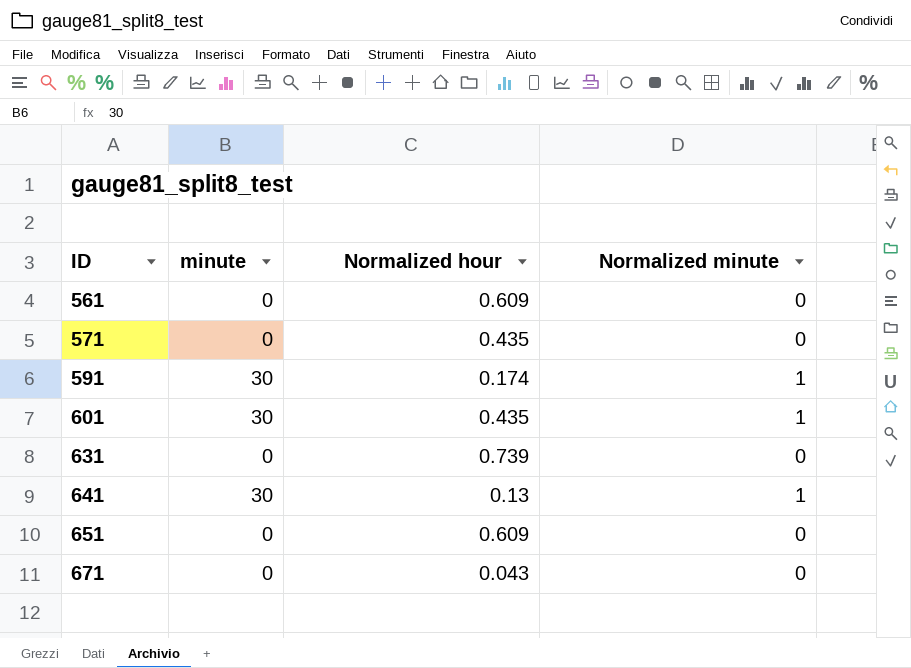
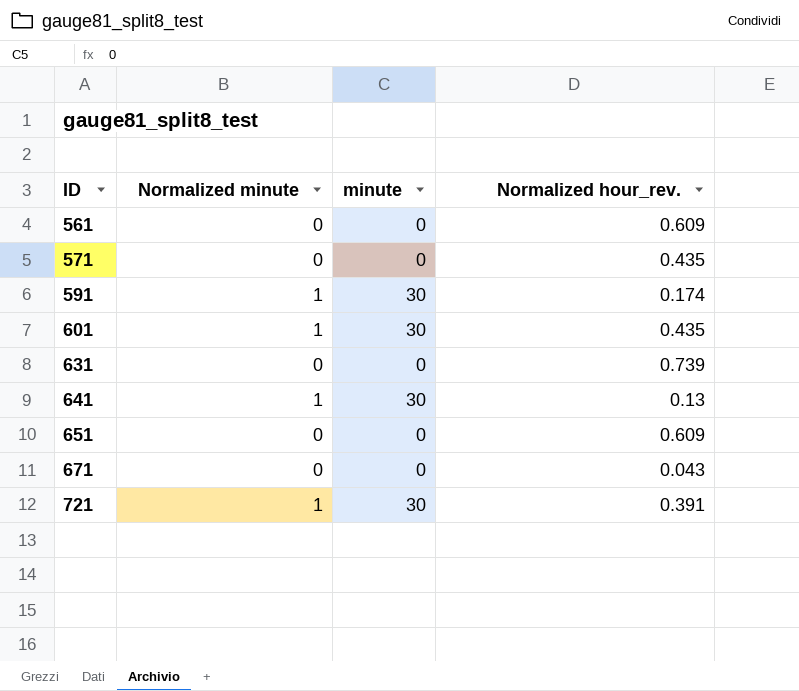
column Normalized minute | position: 4 -> 2
column name: Normalized hour -> Normalized hour_rev.
row 721: none -> 1 | 30 | 0.391

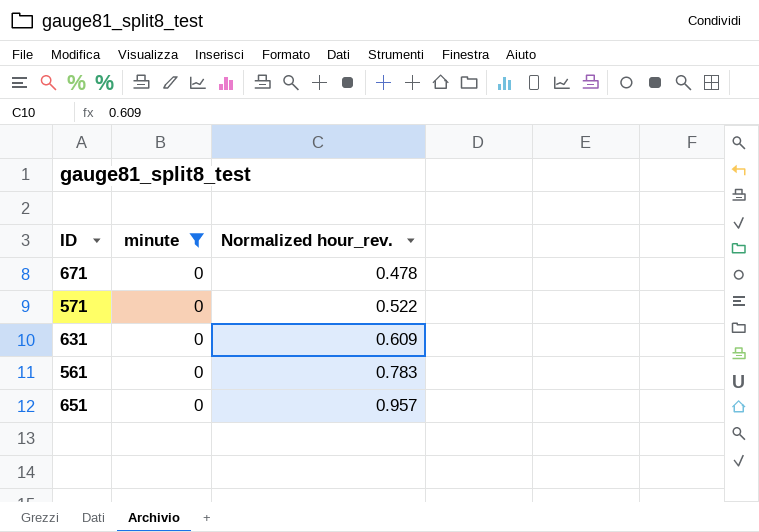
filter: none -> minute = 0
row order: ID ascending -> Normalized hour_rev. ascending
column Normalized minute | position: 2 -> none
671 | Normalized hour_rev.: 0.043 -> 0.478
571 | Normalized hour_rev.: 0.435 -> 0.522
631 | Normalized hour_rev.: 0.739 -> 0.609
561 | Normalized hour_rev.: 0.609 -> 0.783
651 | Normalized hour_rev.: 0.609 -> 0.957

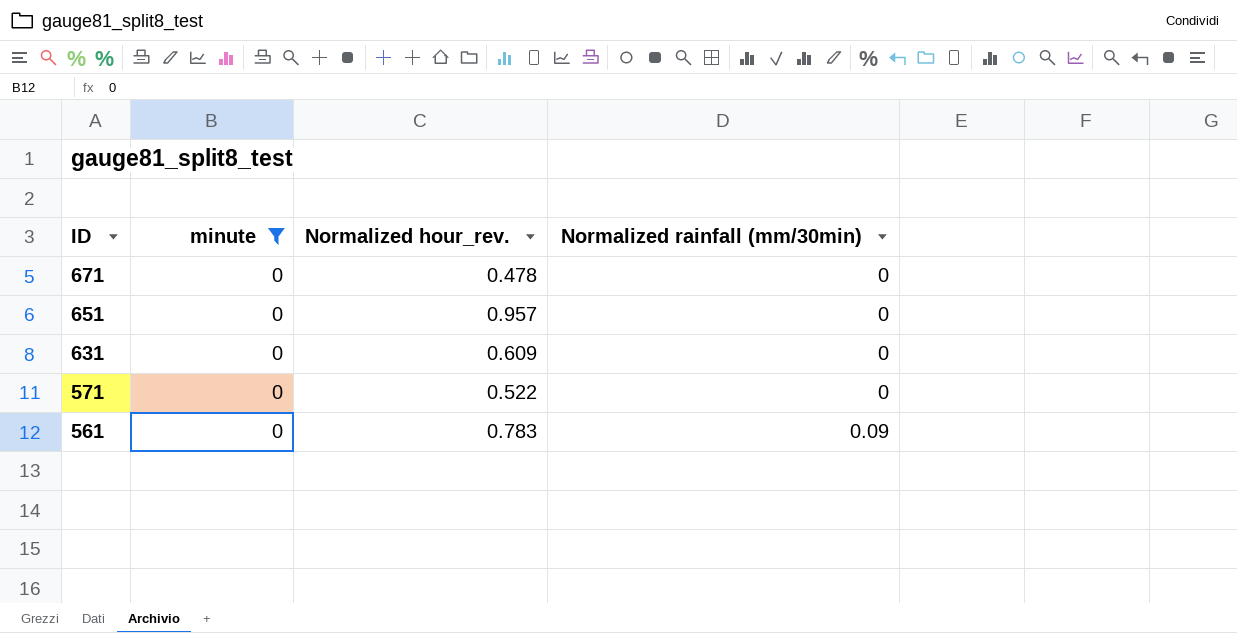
row order: Normalized hour_rev. ascending -> ID descending
column Normalized rainfall (mm/30min) | position: none -> 4

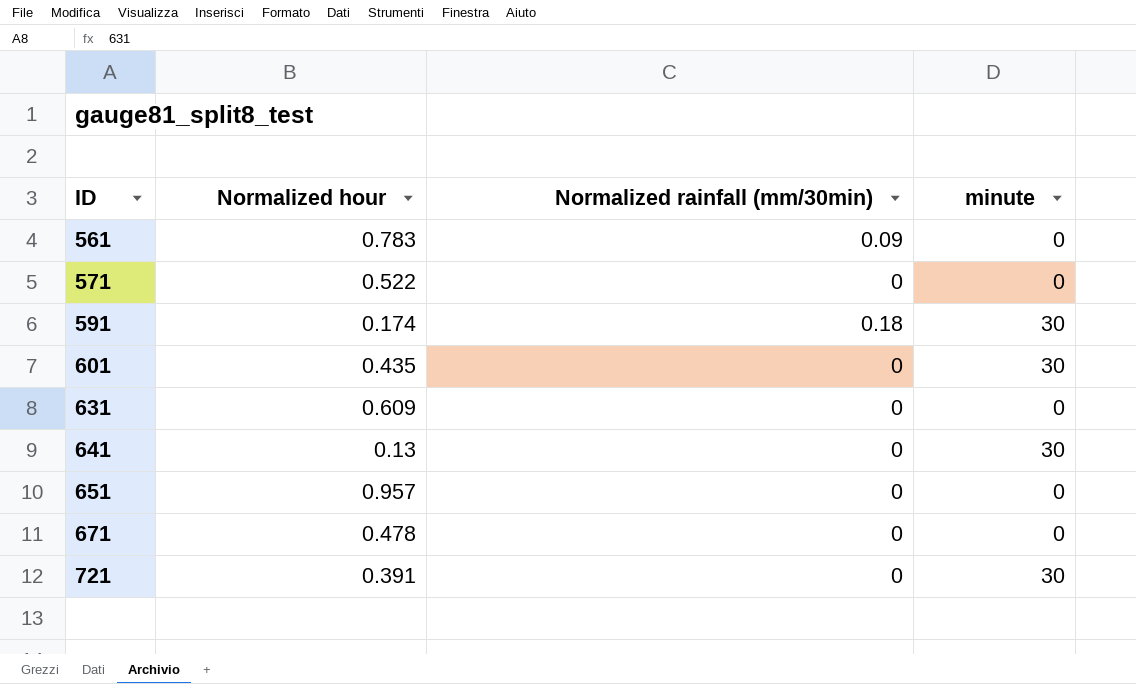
filter: minute = 0 -> none
row order: ID descending -> ID ascending
column name: Normalized hour_rev. -> Normalized hour
column minute | position: 2 -> 4

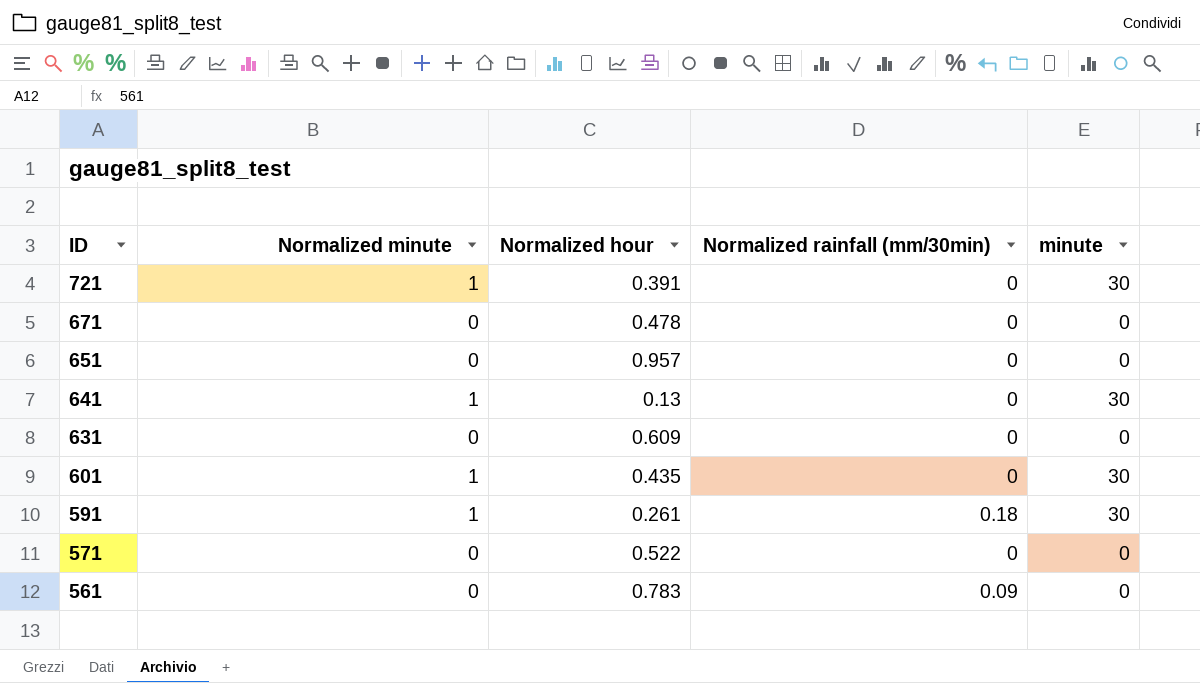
row order: ID ascending -> ID descending
column Normalized minute | position: none -> 2
591 | Normalized hour: 0.174 -> 0.261

